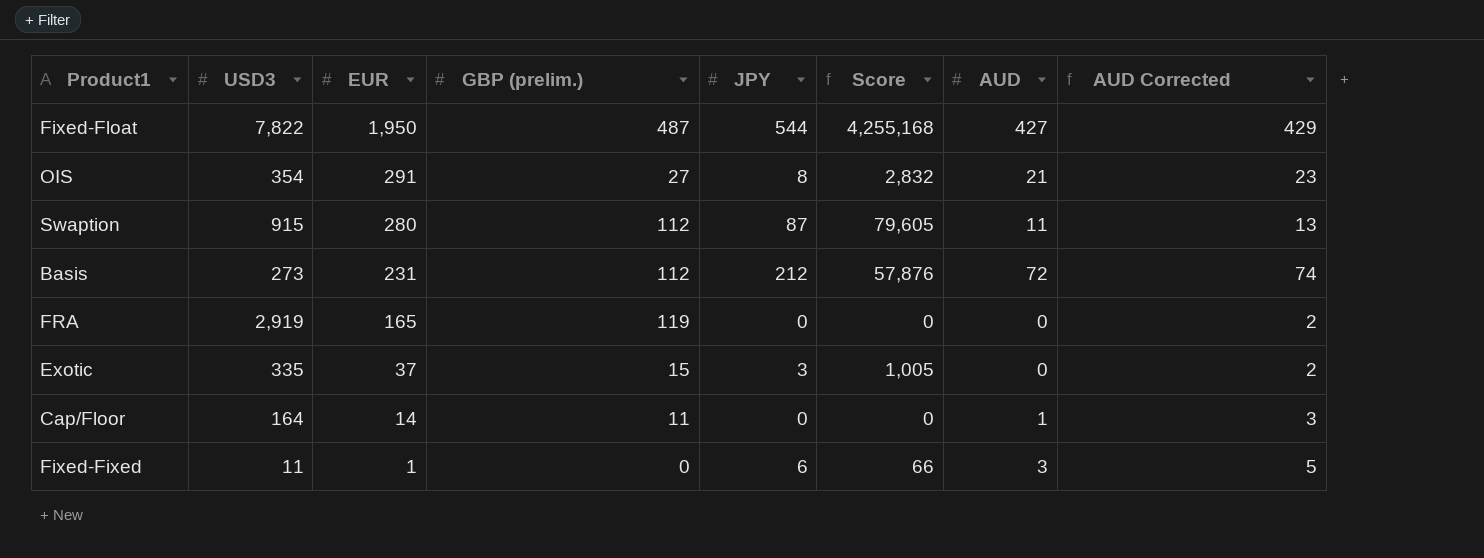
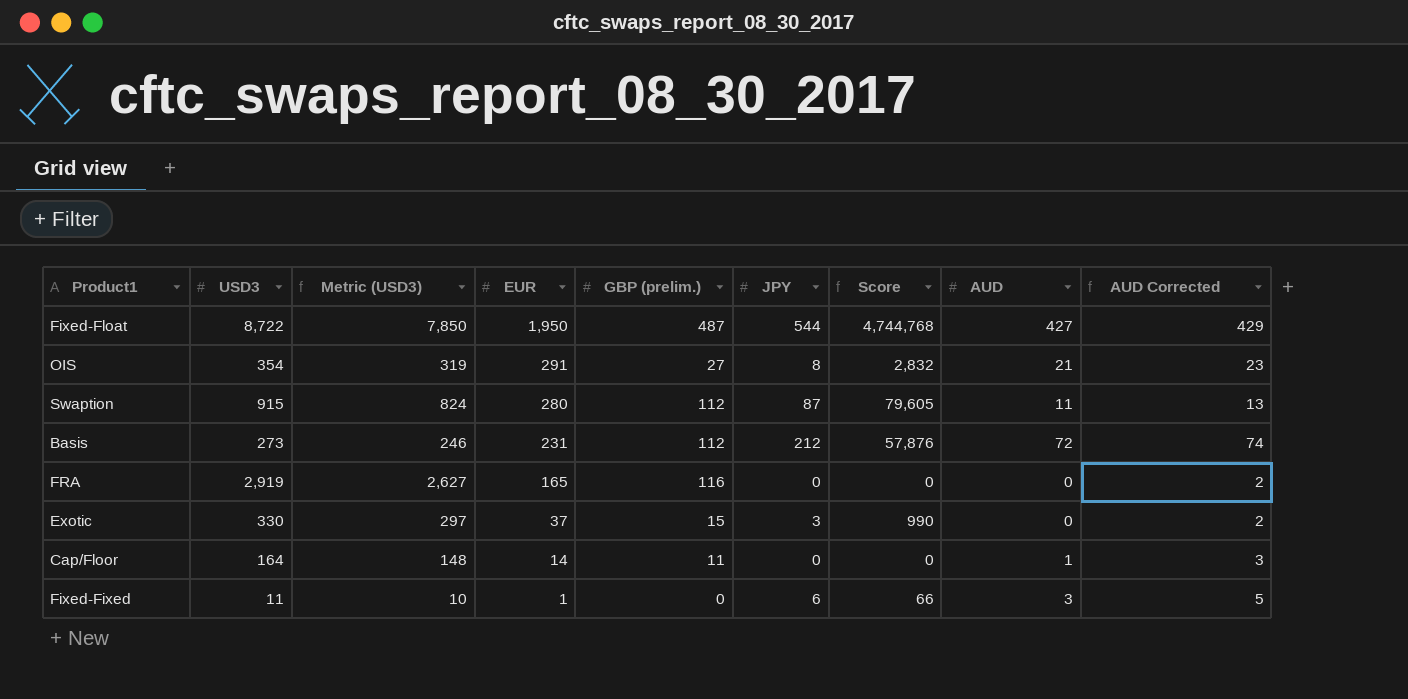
column Metric (USD3) | formula: none -> [USD3] * 0.9
Fixed-Float | USD3: 7,822 -> 8,722
Fixed-Float | Score: 4,255,168 -> 4,744,768
FRA | GBP (prelim.): 119 -> 116
Exotic | USD3: 335 -> 330
Exotic | Score: 1,005 -> 990

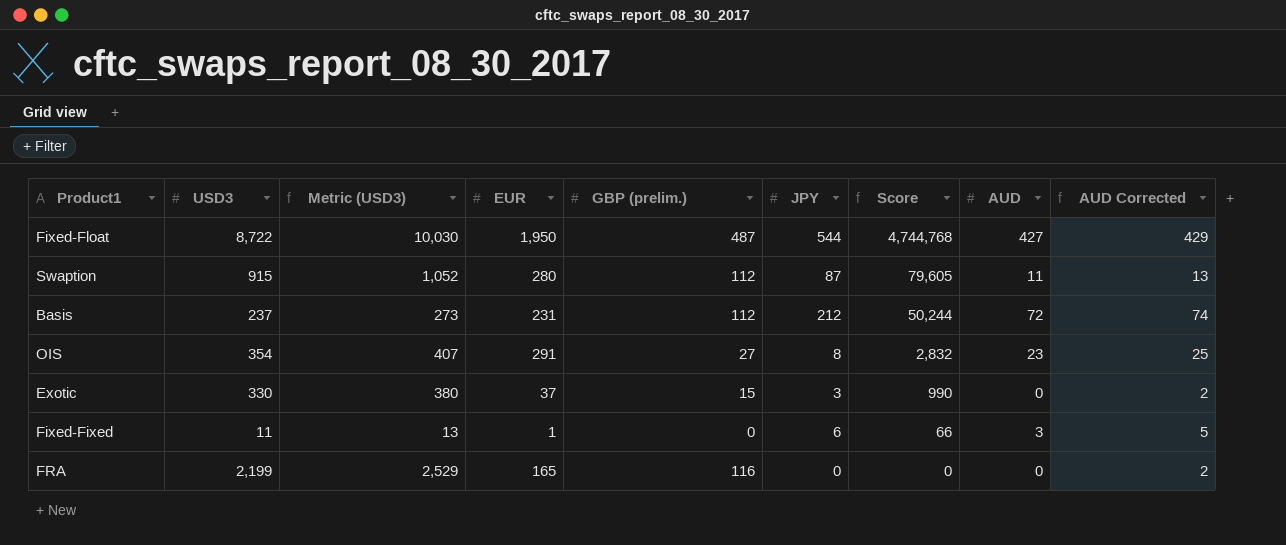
row order: EUR descending -> Score descending
column Metric (USD3) | formula: [USD3] * 0.9 -> [USD3] * 1.15
row Cap/Floor: 164 | 148 | 14 | 11 | 0 | 0 | 1 | 3 -> none
Basis | USD3: 273 -> 237
Basis | Score: 57,876 -> 50,244
OIS | AUD: 21 -> 23
OIS | AUD Corrected: 23 -> 25
FRA | USD3: 2,919 -> 2,199

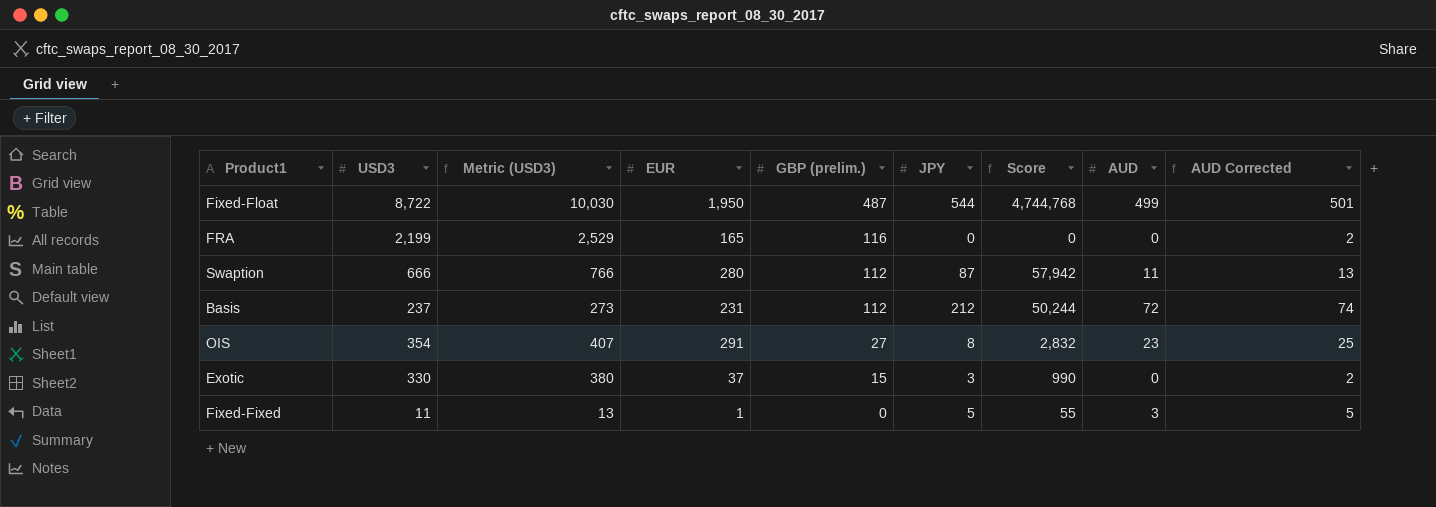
row order: Score descending -> GBP (prelim.) descending
Fixed-Float | AUD: 427 -> 499
Fixed-Float | AUD Corrected: 429 -> 501
Swaption | USD3: 915 -> 666
Swaption | Metric (USD3): 1,052 -> 766
Swaption | Score: 79,605 -> 57,942
Fixed-Fixed | JPY: 6 -> 5
Fixed-Fixed | Score: 66 -> 55

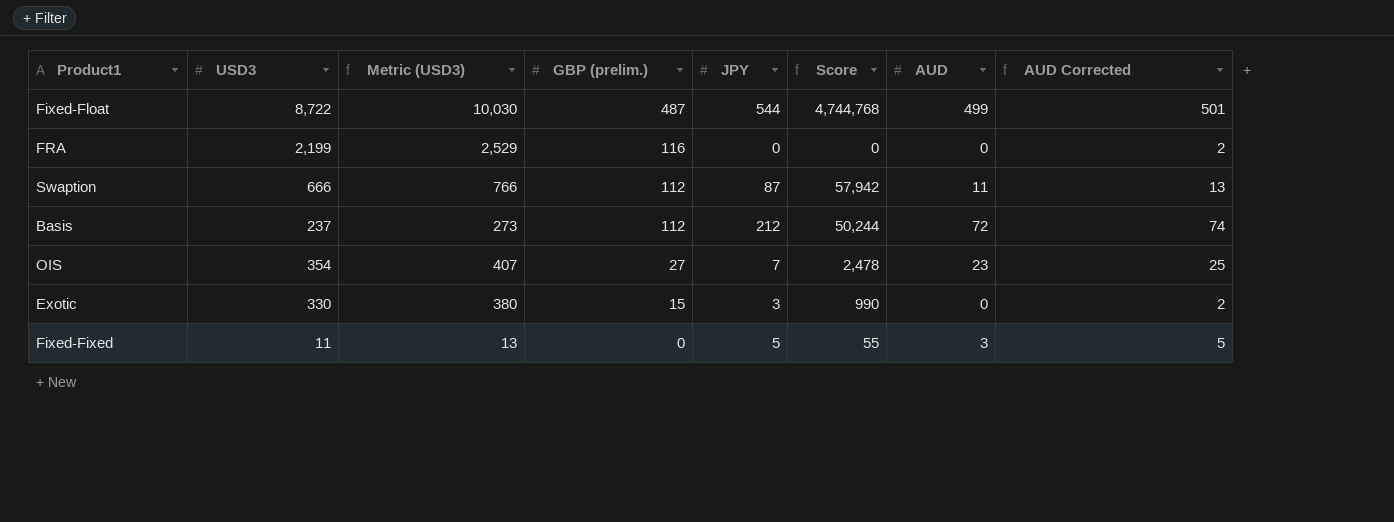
column EUR | position: 4 -> none
OIS | JPY: 8 -> 7
OIS | Score: 2,832 -> 2,478

